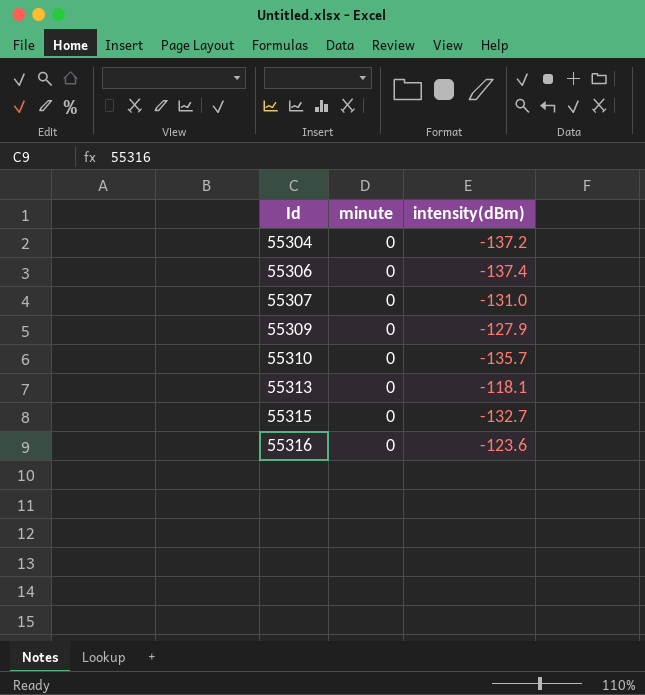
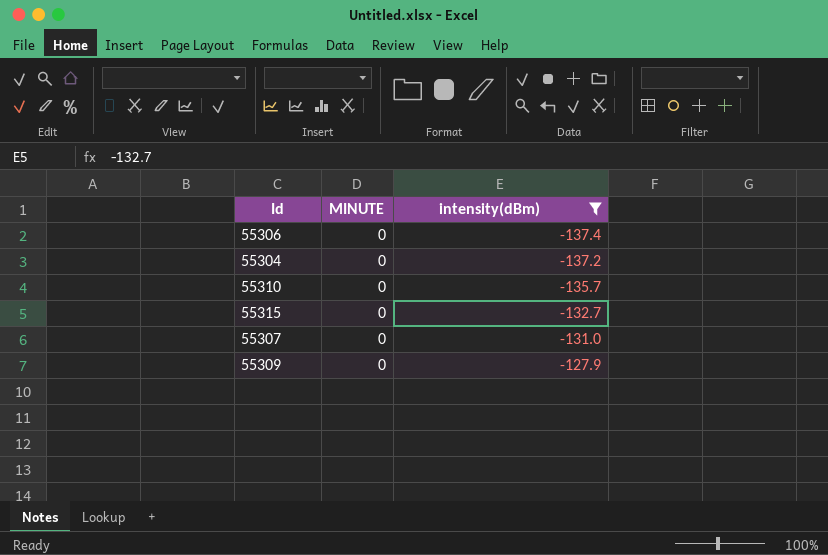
filter: none -> intensity(dBm) <= -127.9
row order: Id ascending -> intensity(dBm) ascending
column name: minute -> MINUTE

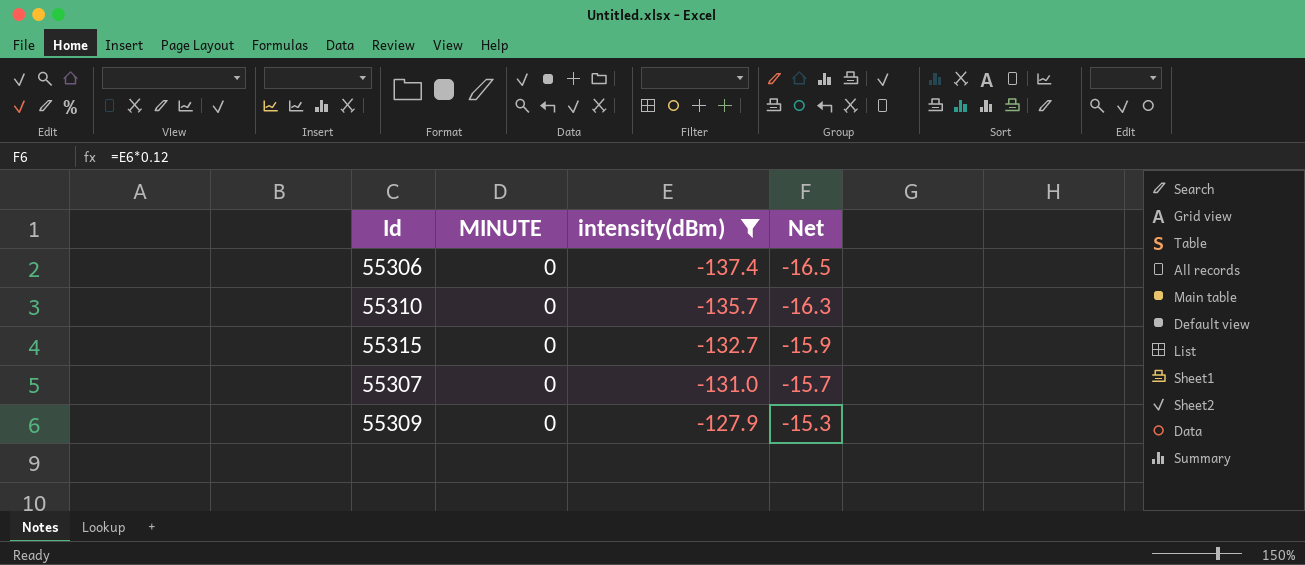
column Net | formula: none -> [intensity(dBm)] * 0.12
row 55304: 0 | -137.2 -> none

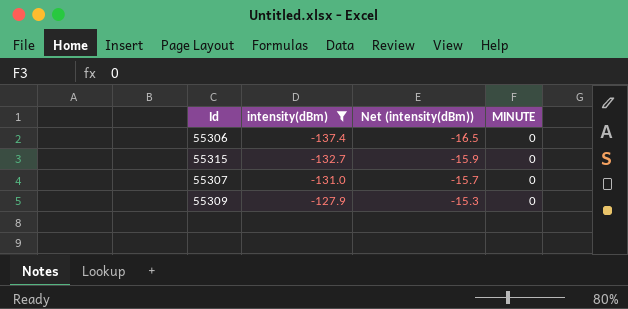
column name: Net -> Net (intensity(dBm))
column MINUTE | position: 2 -> 4
row 55310: 0 | -135.7 | -16.3 -> none

